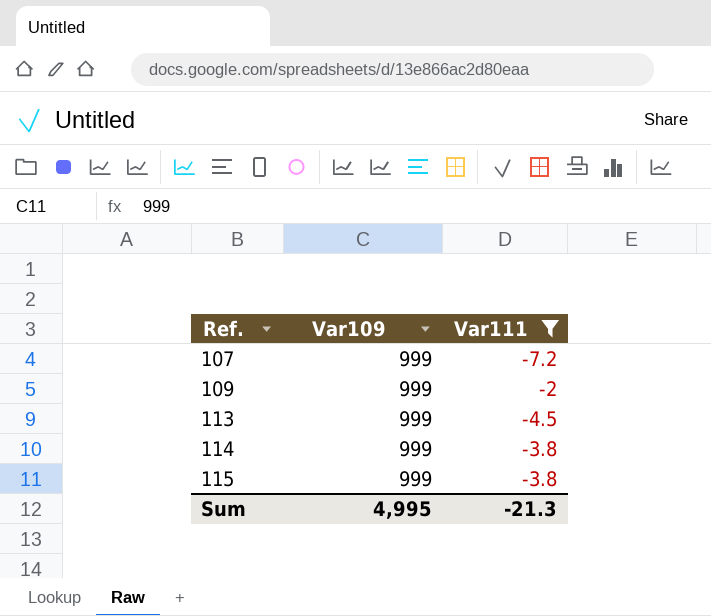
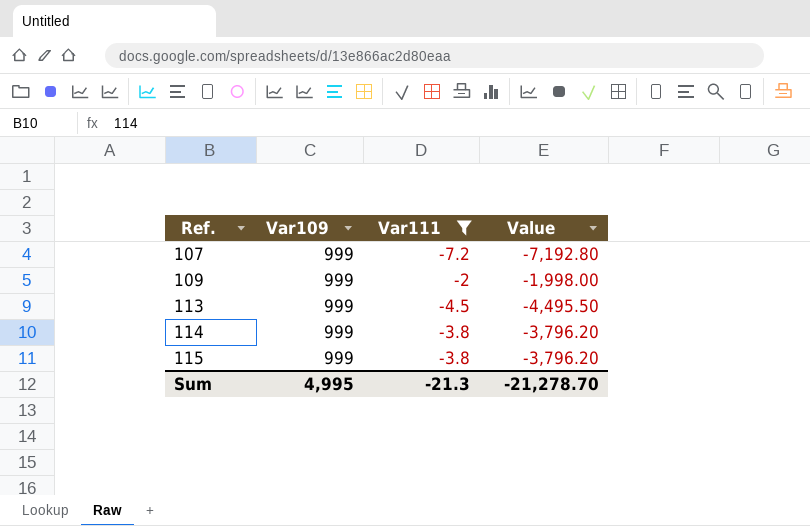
column Value | formula: none -> [Var109] * [Var111]

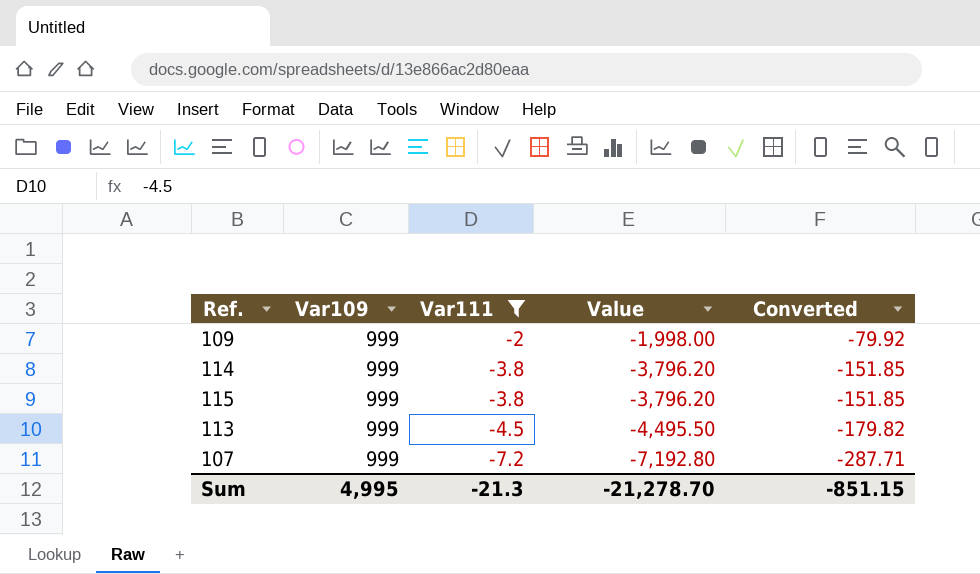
row order: Ref. ascending -> Var111 descending
column Converted | formula: none -> [Value] * 0.04

